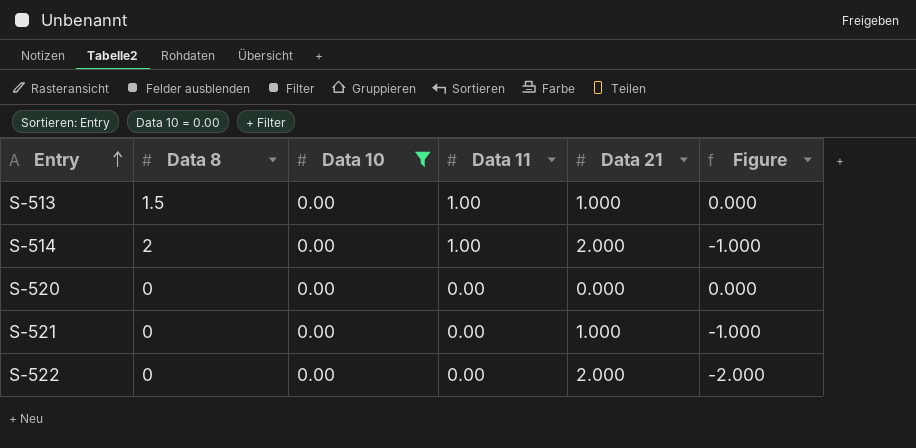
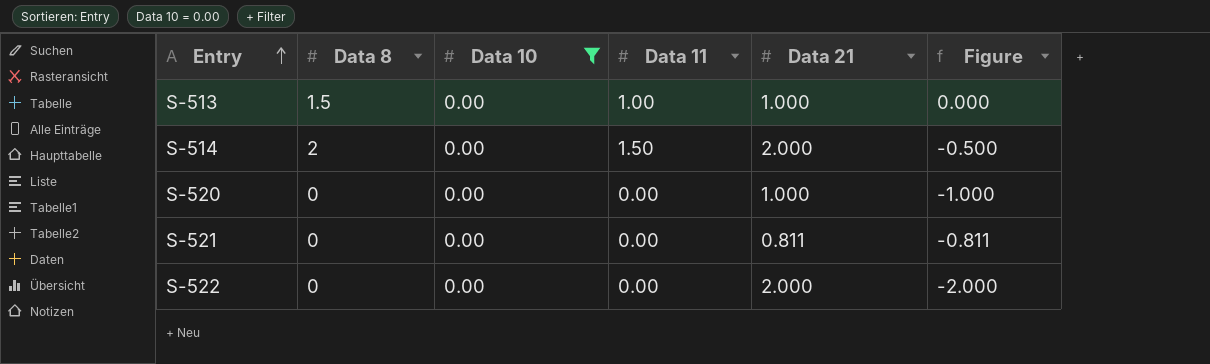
S-514 | Data 11: 1.00 -> 1.50
S-514 | Figure: -1.000 -> -0.500
S-520 | Data 21: 0.000 -> 1.000
S-520 | Figure: 0.000 -> -1.000
S-521 | Data 21: 1.000 -> 0.811
S-521 | Figure: -1.000 -> -0.811

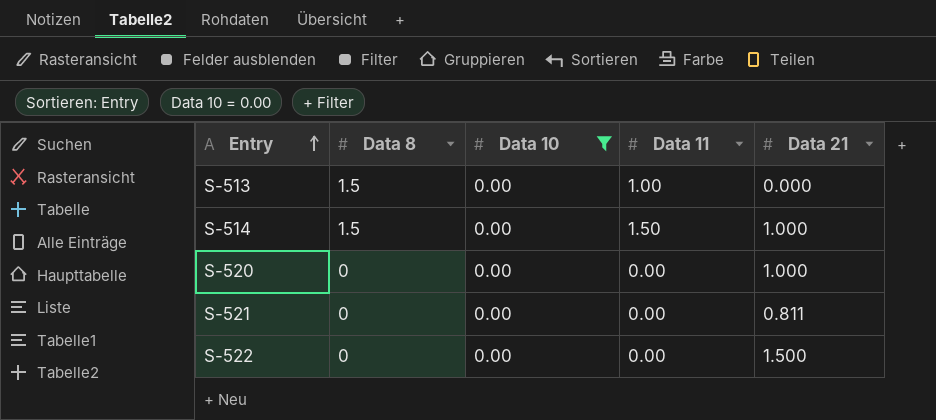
column Figure | formula: [Data 11] - [Data 21] -> none
S-513 | Data 21: 1.000 -> 0.000
S-514 | Data 8: 2 -> 1.5
S-514 | Data 21: 2.000 -> 1.000
S-522 | Data 21: 2.000 -> 1.500

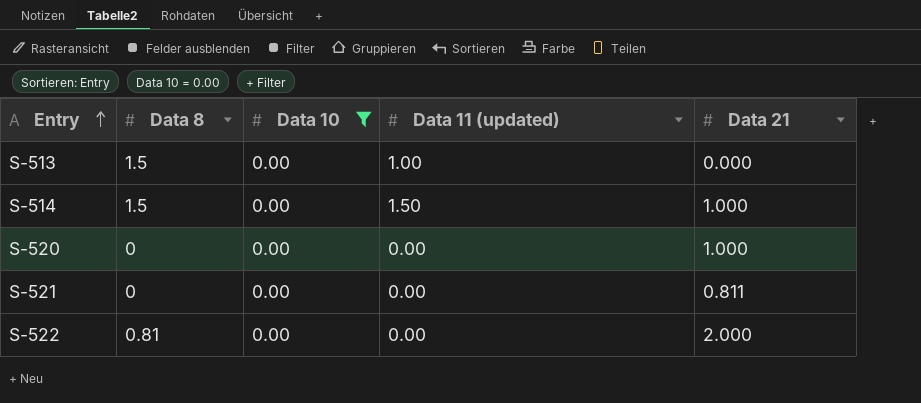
column name: Data 11 -> Data 11 (updated)
S-522 | Data 8: 0 -> 0.81
S-522 | Data 21: 1.500 -> 2.000

